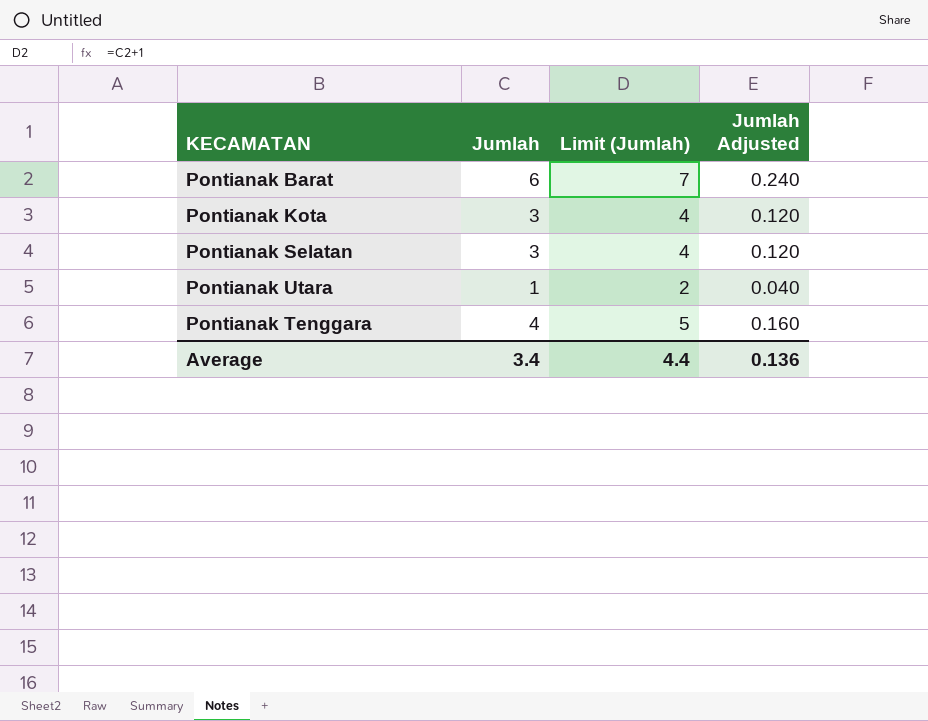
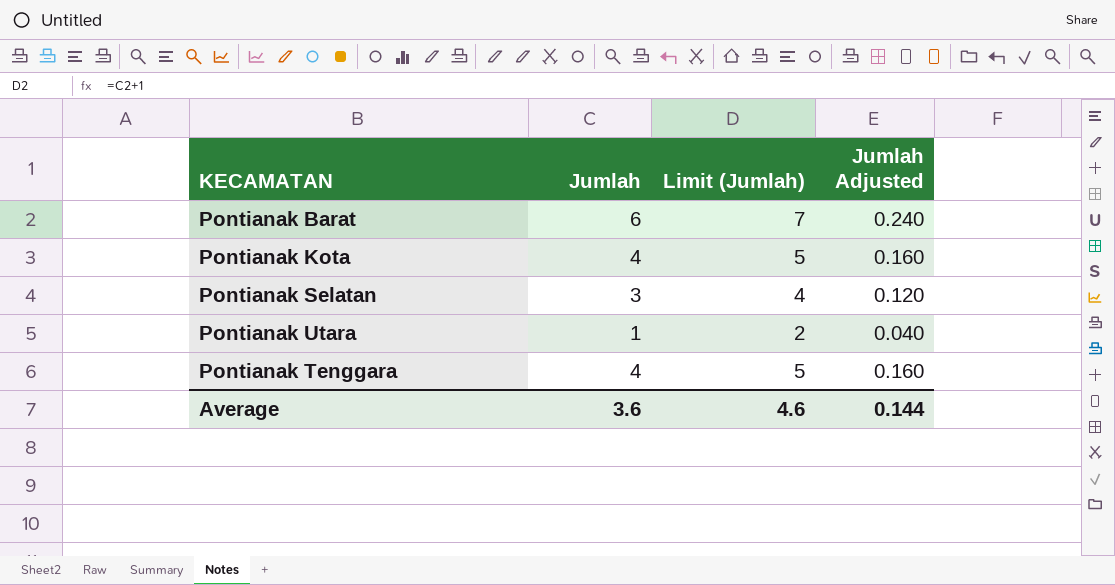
Pontianak Kota | Jumlah: 3 -> 4
Pontianak Kota | Limit (Jumlah): 4 -> 5
Pontianak Kota | Jumlah Adjusted: 0.120 -> 0.160
Average | Jumlah: 3.4 -> 3.6
Average | Limit (Jumlah): 4.4 -> 4.6
Average | Jumlah Adjusted: 0.136 -> 0.144

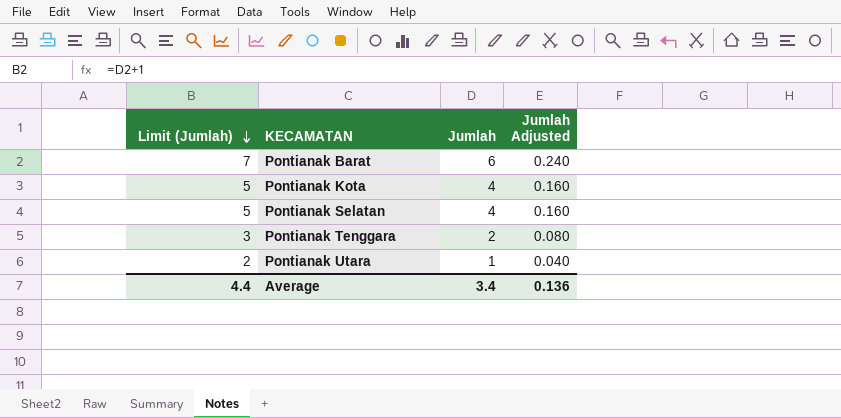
row order: none -> Limit (Jumlah) descending
column Limit (Jumlah) | position: 3 -> 1
Pontianak Selatan | Limit (Jumlah): 4 -> 5
Pontianak Selatan | Jumlah: 3 -> 4
Pontianak Selatan | Jumlah Adjusted: 0.120 -> 0.160
Pontianak Tenggara | Limit (Jumlah): 5 -> 3
Pontianak Tenggara | Jumlah: 4 -> 2
Pontianak Tenggara | Jumlah Adjusted: 0.160 -> 0.080
Average | Limit (Jumlah): 4.6 -> 4.4
Average | Jumlah: 3.6 -> 3.4
Average | Jumlah Adjusted: 0.144 -> 0.136

